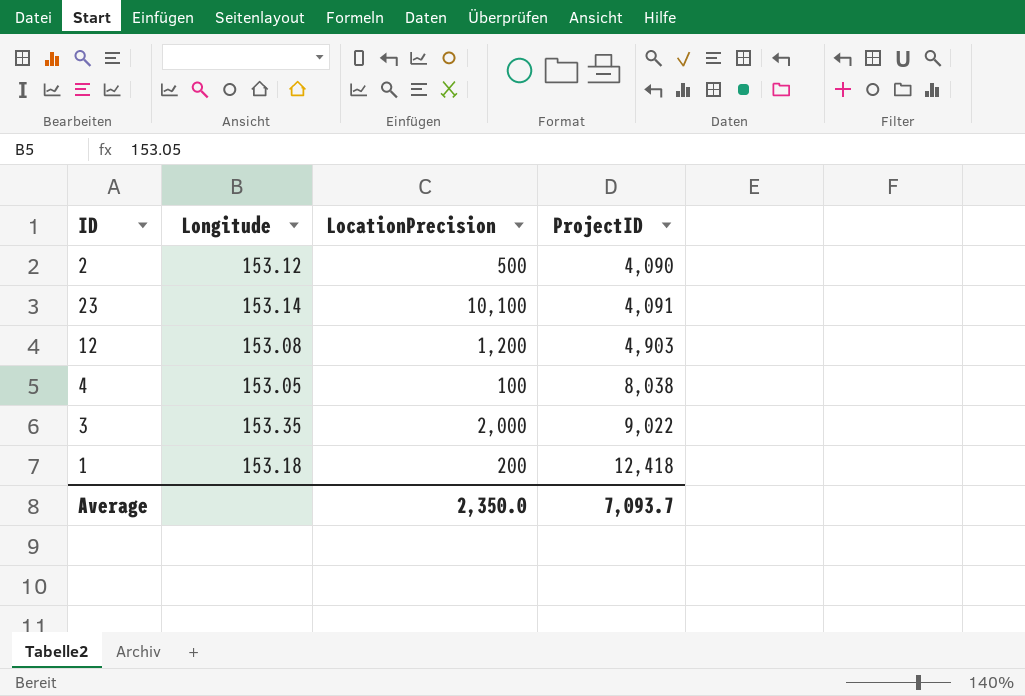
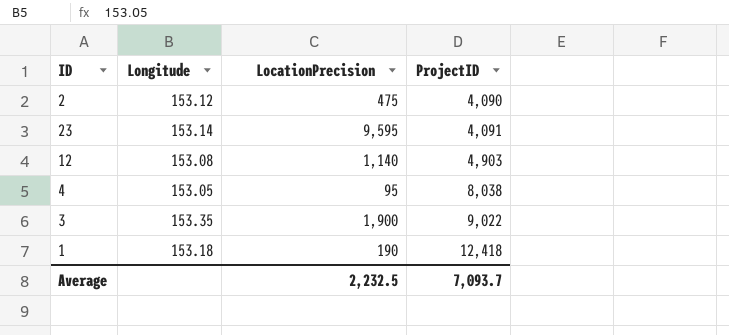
2 | LocationPrecision: 500 -> 475
23 | LocationPrecision: 10,100 -> 9,595
12 | LocationPrecision: 1,200 -> 1,140
4 | LocationPrecision: 100 -> 95
3 | LocationPrecision: 2,000 -> 1,900
1 | LocationPrecision: 200 -> 190
Average | LocationPrecision: 2,350.0 -> 2,232.5

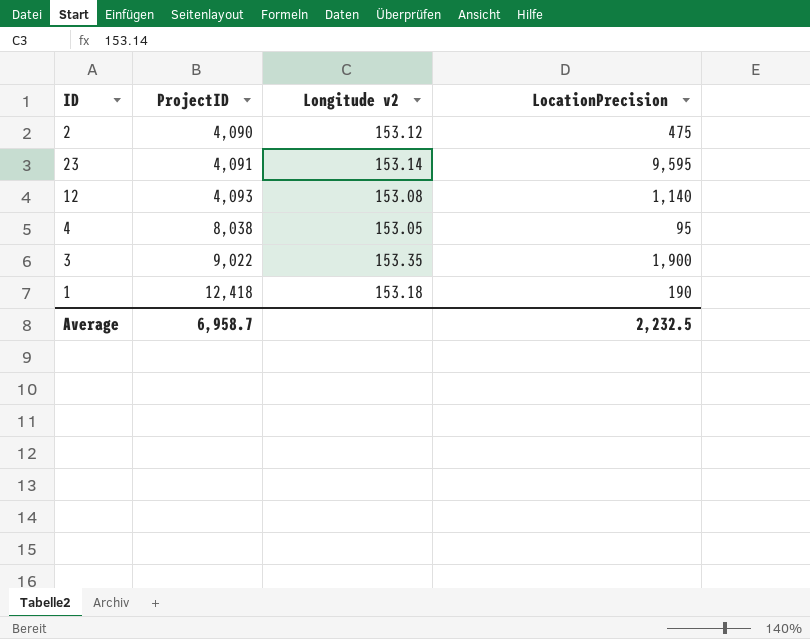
column ProjectID | position: 4 -> 2
column name: Longitude -> Longitude v2
12 | ProjectID: 4,903 -> 4,093
Average | ProjectID: 7,093.7 -> 6,958.7

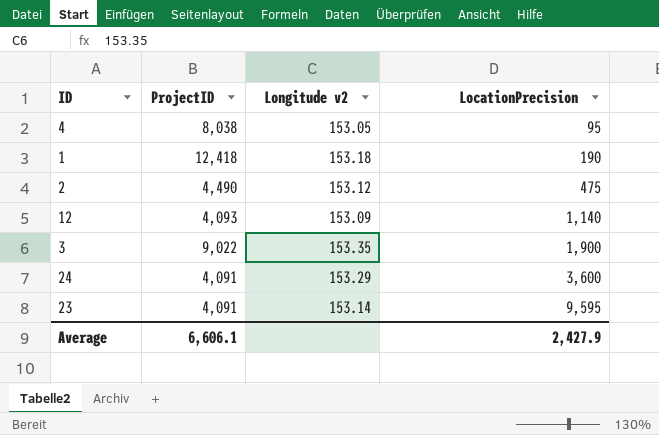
row order: ProjectID ascending -> LocationPrecision ascending
2 | ProjectID: 4,090 -> 4,490
12 | Longitude v2: 153.08 -> 153.09
row 24: none -> 4,091 | 153.29 | 3,600
Average | ProjectID: 6,958.7 -> 6,606.1
Average | LocationPrecision: 2,232.5 -> 2,427.9

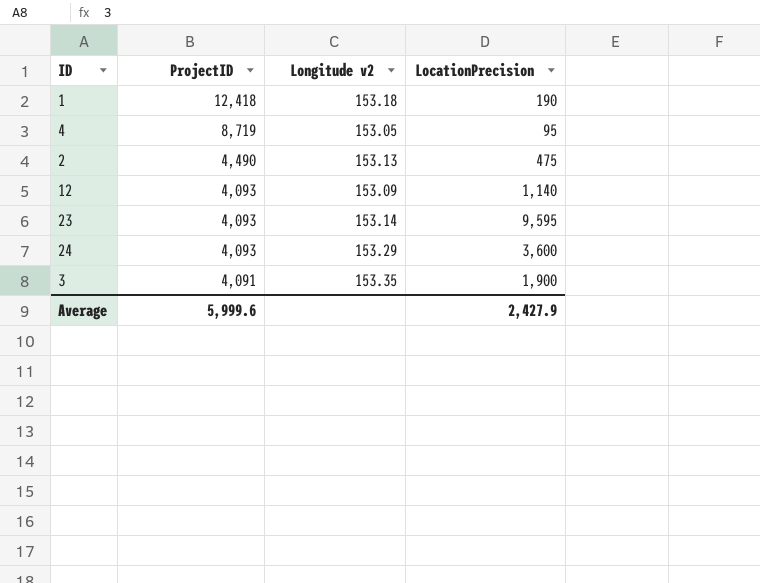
row order: LocationPrecision ascending -> ProjectID descending
4 | ProjectID: 8,038 -> 8,719
2 | Longitude v2: 153.12 -> 153.13
23 | ProjectID: 4,091 -> 4,093
24 | ProjectID: 4,091 -> 4,093
3 | ProjectID: 9,022 -> 4,091
Average | ProjectID: 6,606.1 -> 5,999.6

